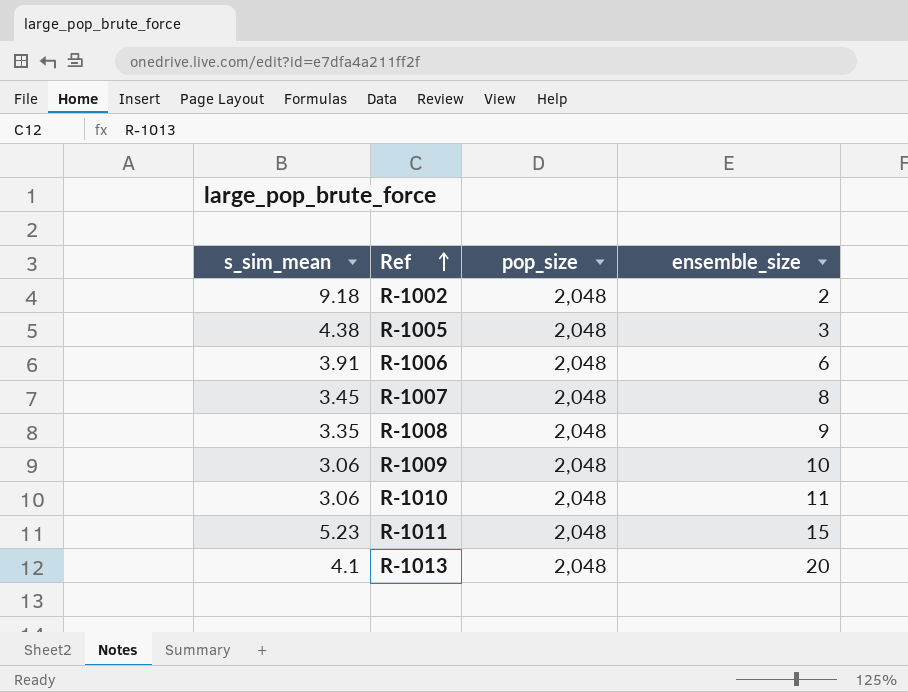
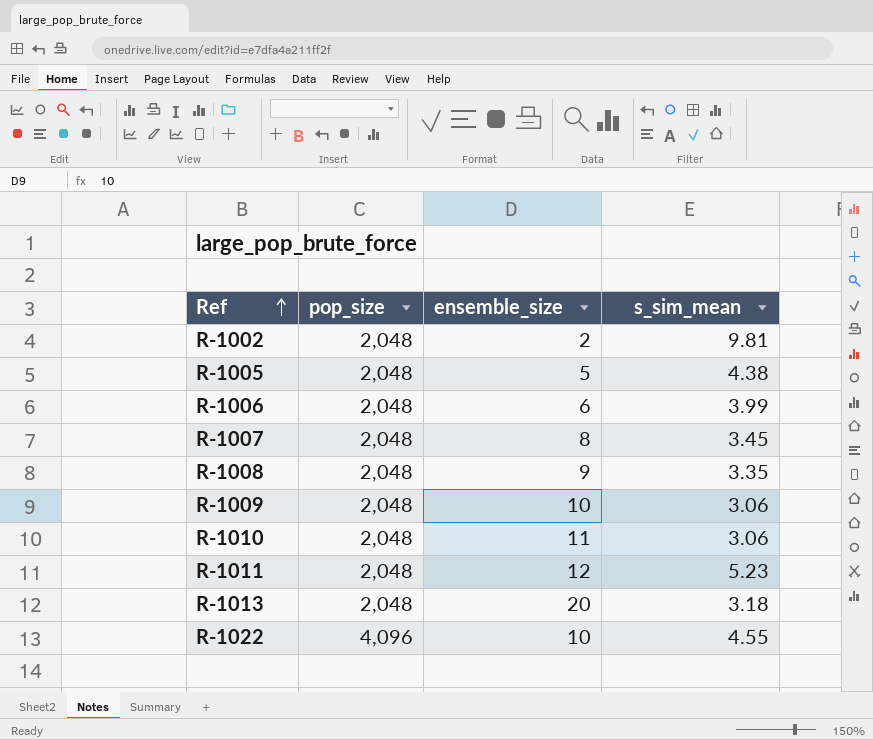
column s_sim_mean | position: 1 -> 4
R-1002 | s_sim_mean: 9.18 -> 9.81
R-1005 | ensemble_size: 3 -> 5
R-1006 | s_sim_mean: 3.91 -> 3.99
R-1011 | ensemble_size: 15 -> 12
R-1013 | s_sim_mean: 4.1 -> 3.18
row R-1022: none -> 4,096 | 10 | 4.55

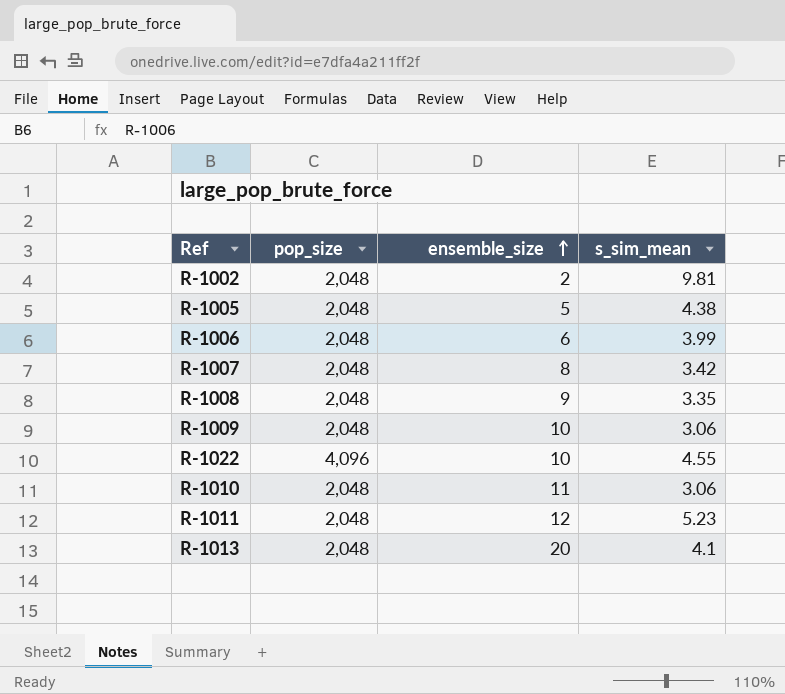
row order: Ref ascending -> ensemble_size ascending
R-1007 | s_sim_mean: 3.45 -> 3.42
R-1013 | s_sim_mean: 3.18 -> 4.1

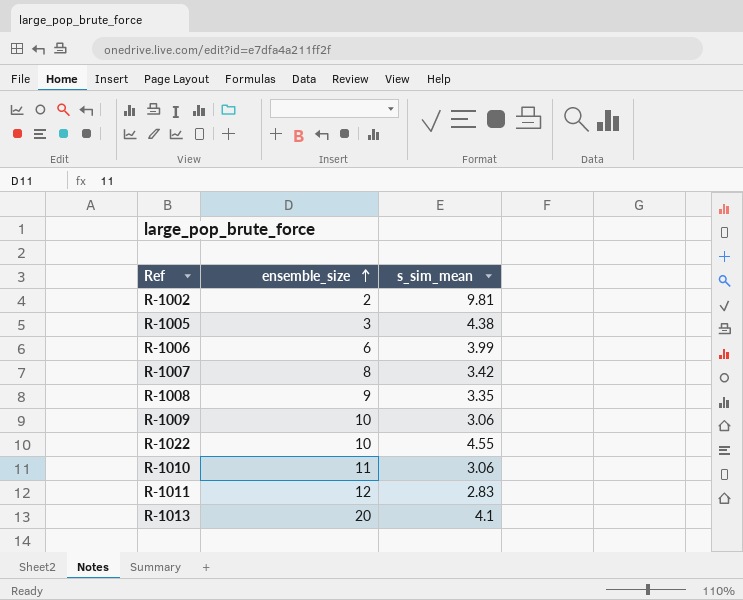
column pop_size | position: 2 -> none
R-1005 | ensemble_size: 5 -> 3
R-1011 | s_sim_mean: 5.23 -> 2.83

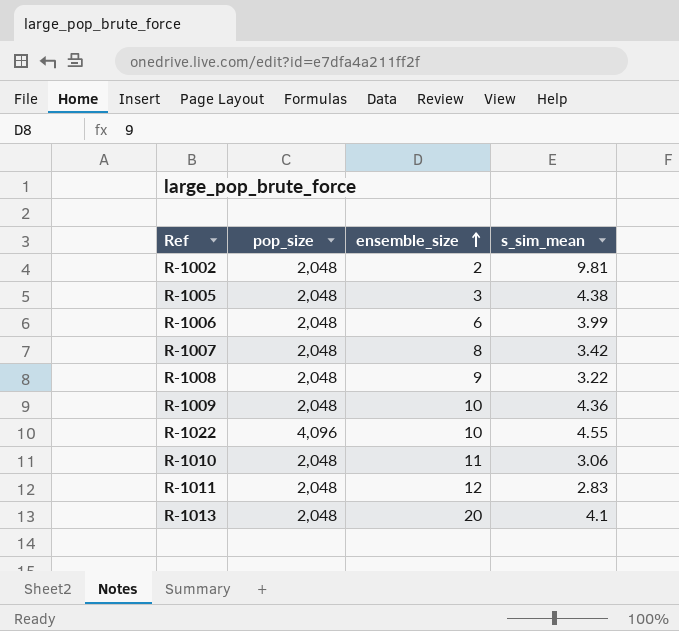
column pop_size | position: none -> 2
R-1008 | s_sim_mean: 3.35 -> 3.22
R-1009 | s_sim_mean: 3.06 -> 4.36

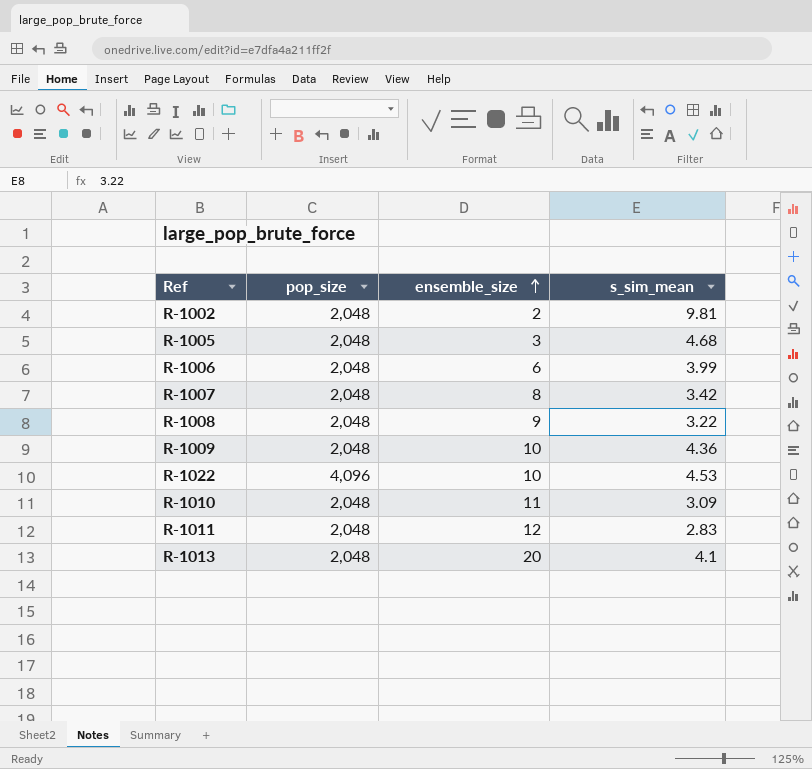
R-1005 | s_sim_mean: 4.38 -> 4.68
R-1022 | s_sim_mean: 4.55 -> 4.53
R-1010 | s_sim_mean: 3.06 -> 3.09

